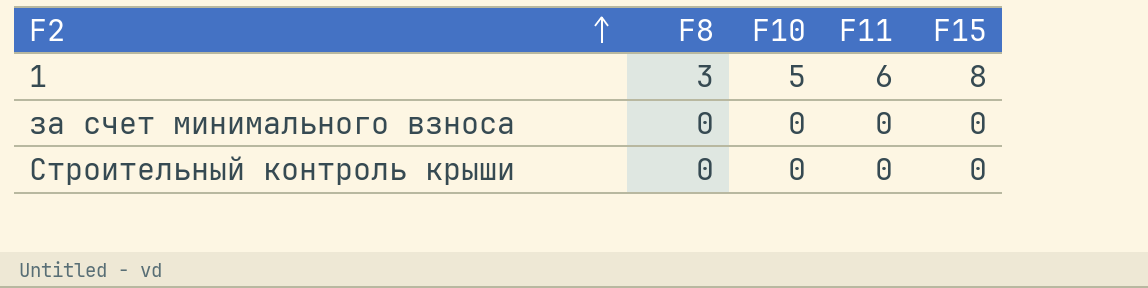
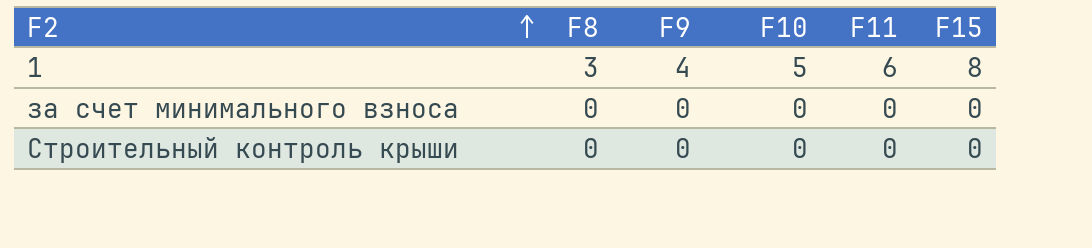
column F9 | position: none -> 3

